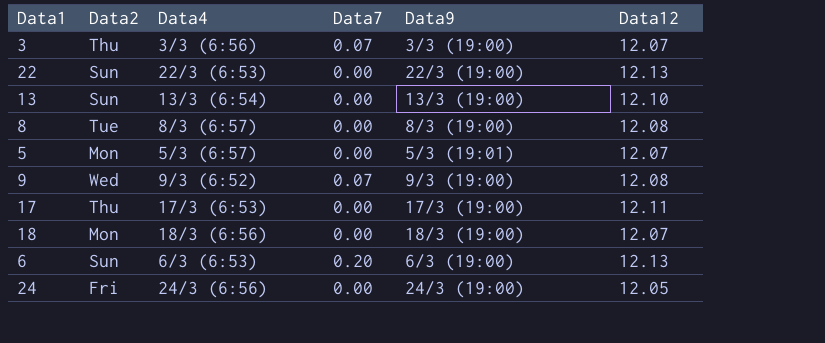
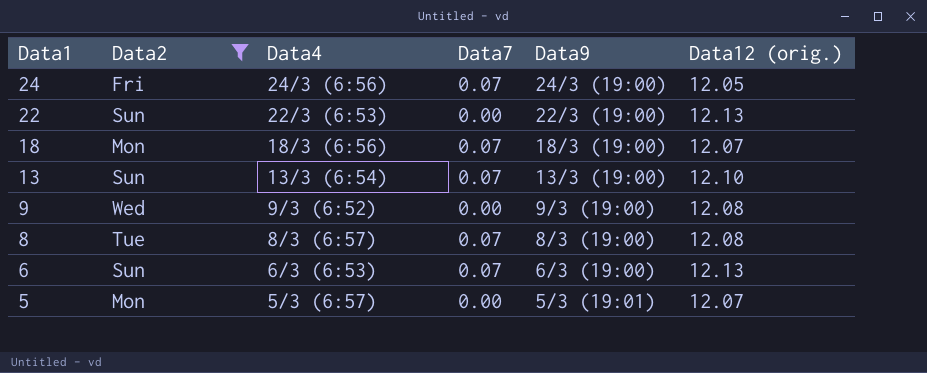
filter: none -> Data2 != Thu
row order: none -> Data1 descending
column name: Data12 -> Data12 (orig.)
24 | Data7: 0.00 -> 0.07
18 | Data7: 0.00 -> 0.07
13 | Data7: 0.00 -> 0.07
9 | Data7: 0.07 -> 0.00
8 | Data7: 0.00 -> 0.07
6 | Data7: 0.20 -> 0.07

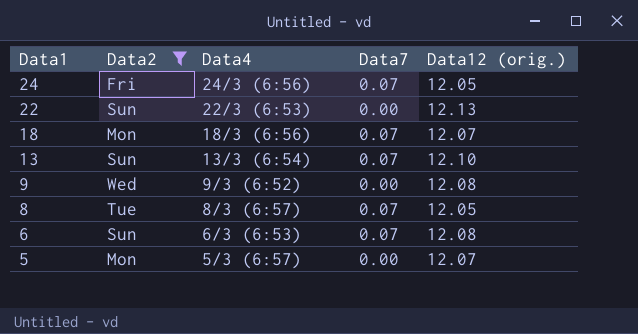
column Data9 | position: 5 -> none
8 | Data12 (orig.): 12.08 -> 12.05
6 | Data12 (orig.): 12.13 -> 12.08

